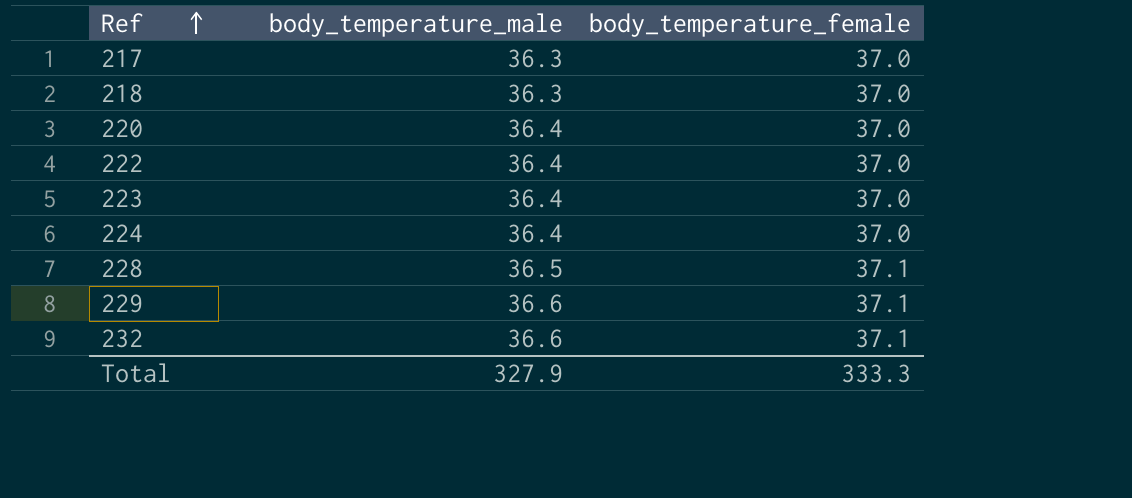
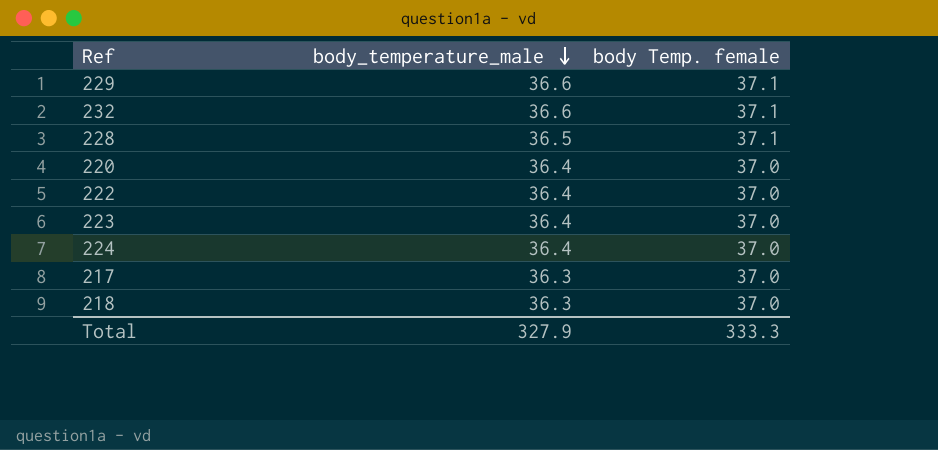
row order: Ref ascending -> body_temperature_male descending
column name: body_temperature_female -> body Temp. female

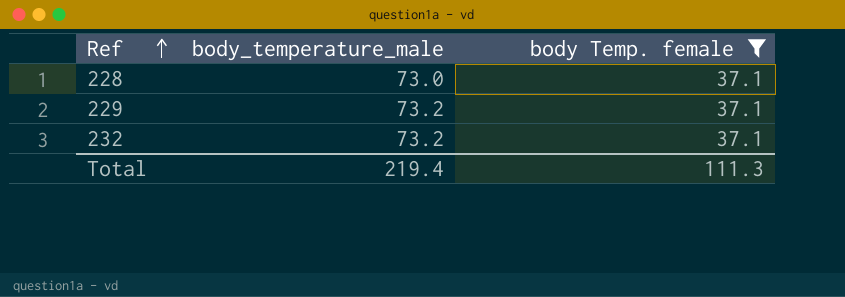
filter: none -> body Temp. female = 37.1
row order: body_temperature_male descending -> Ref ascending
228 | body_temperature_male: 36.5 -> 73.0
229 | body_temperature_male: 36.6 -> 73.2
232 | body_temperature_male: 36.6 -> 73.2
Total | body_temperature_male: 327.9 -> 219.4
Total | body Temp. female: 333.3 -> 111.3

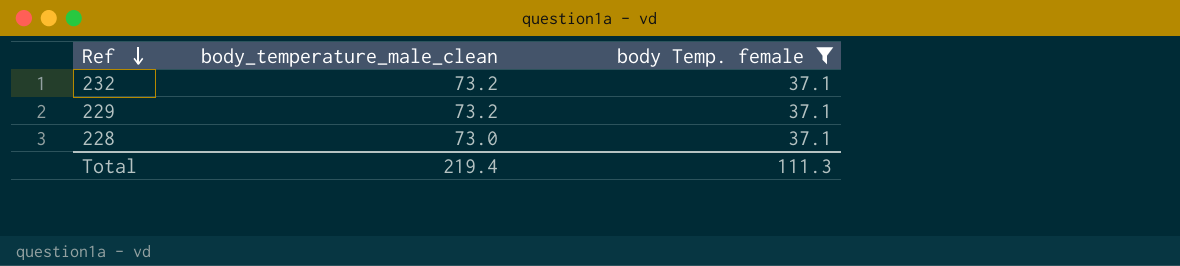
row order: Ref ascending -> Ref descending
column name: body_temperature_male -> body_temperature_male_clean

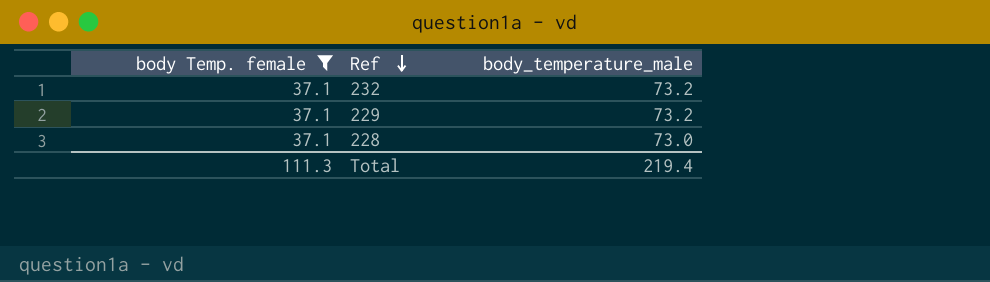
column body Temp. female | position: 3 -> 1
column name: body_temperature_male_clean -> body_temperature_male

